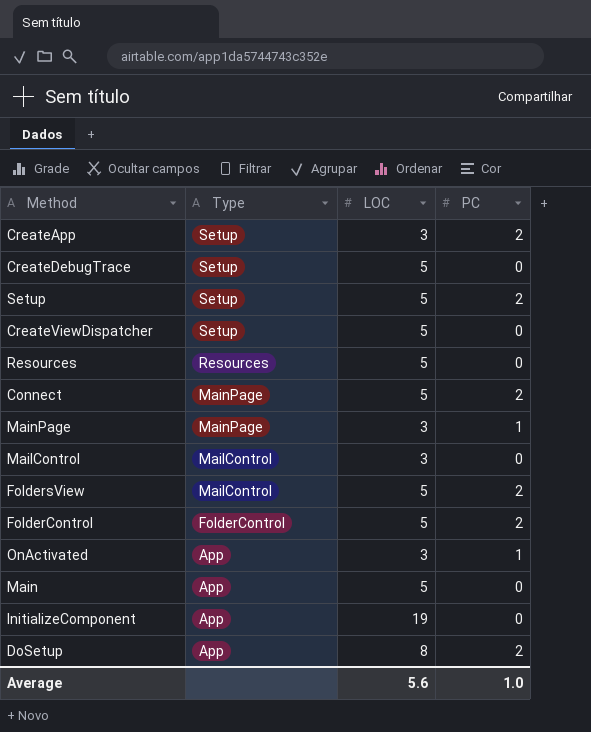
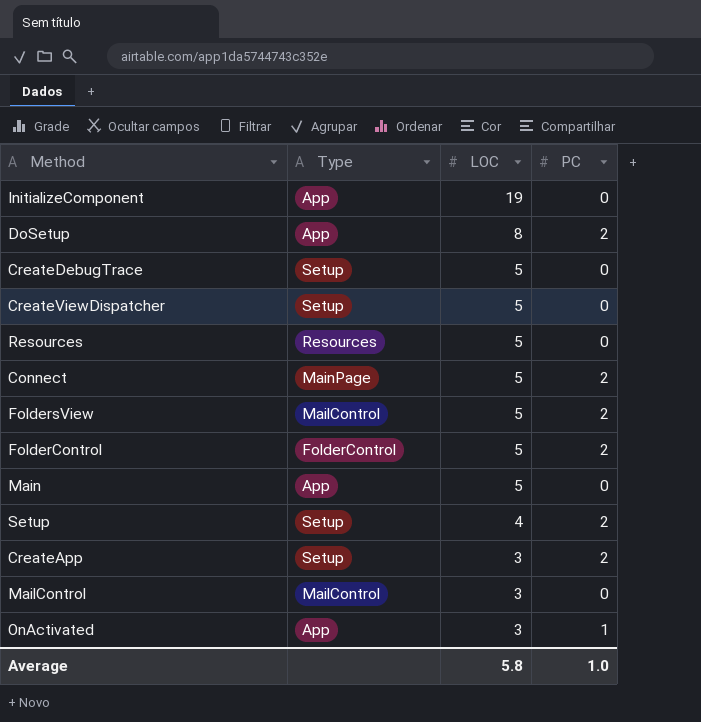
row order: Type descending -> LOC descending
row MainPage: MainPage | 3 | 1 -> none
Setup | LOC: 5 -> 4
Average | LOC: 5.6 -> 5.8

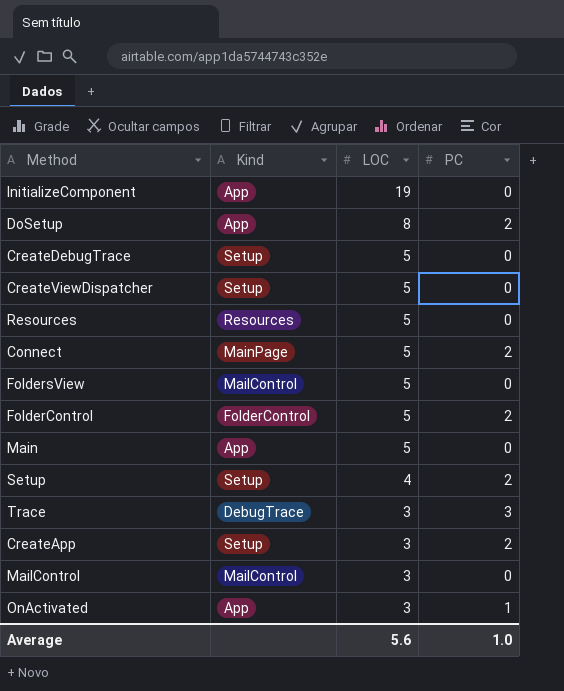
column name: Type -> Kind
FoldersView | PC: 2 -> 0
row Trace: none -> DebugTrace | 3 | 3
Average | LOC: 5.8 -> 5.6

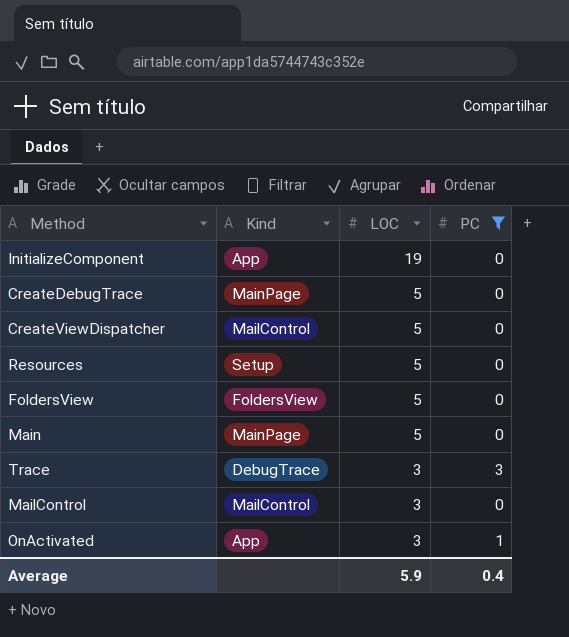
filter: none -> PC != 2
CreateDebugTrace | Kind: Setup -> MainPage
CreateViewDispatcher | Kind: Setup -> MailControl
Resources | Kind: Resources -> Setup
FoldersView | Kind: MailControl -> FoldersView
Main | Kind: App -> MainPage
Average | LOC: 5.6 -> 5.9
Average | PC: 1.0 -> 0.4

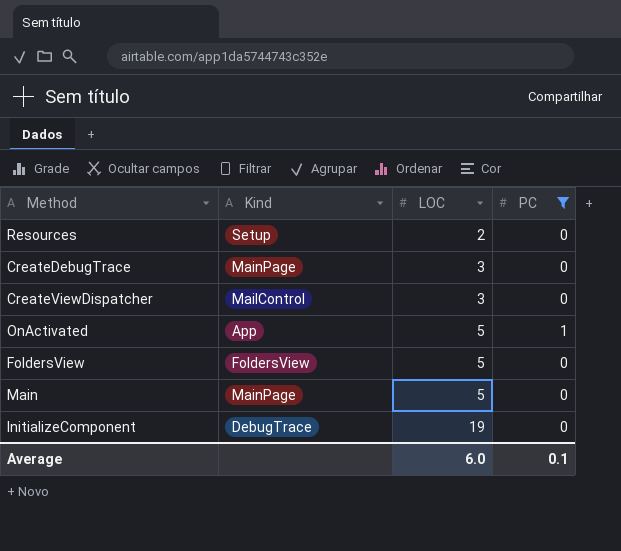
row order: LOC descending -> LOC ascending
row Trace: DebugTrace | 3 | 3 -> none
row MailControl: MailControl | 3 | 0 -> none
Resources | LOC: 5 -> 2
CreateDebugTrace | LOC: 5 -> 3
CreateViewDispatcher | LOC: 5 -> 3
OnActivated | LOC: 3 -> 5
InitializeComponent | Kind: App -> DebugTrace
Average | LOC: 5.9 -> 6.0
Average | PC: 0.4 -> 0.1

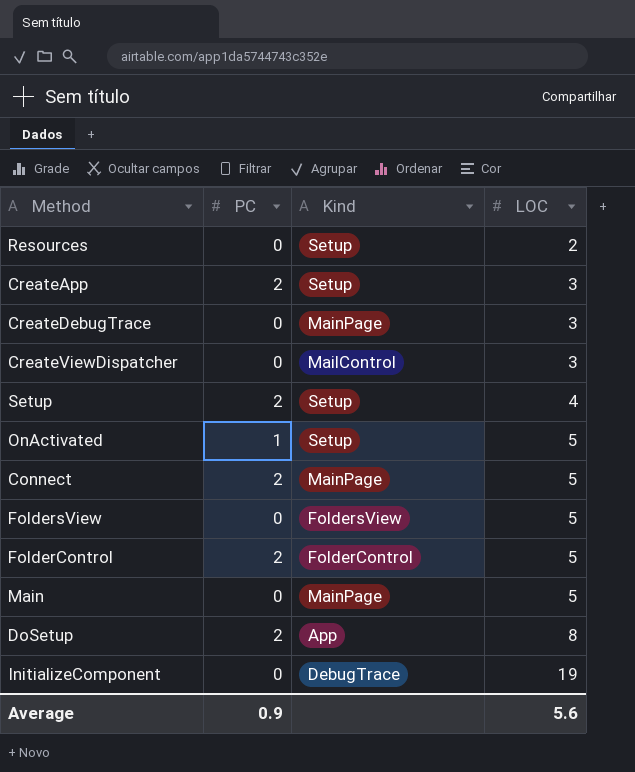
filter: PC != 2 -> none
column PC | position: 4 -> 2
OnActivated | Kind: App -> Setup
Average | PC: 0.1 -> 0.9
Average | LOC: 6.0 -> 5.6

